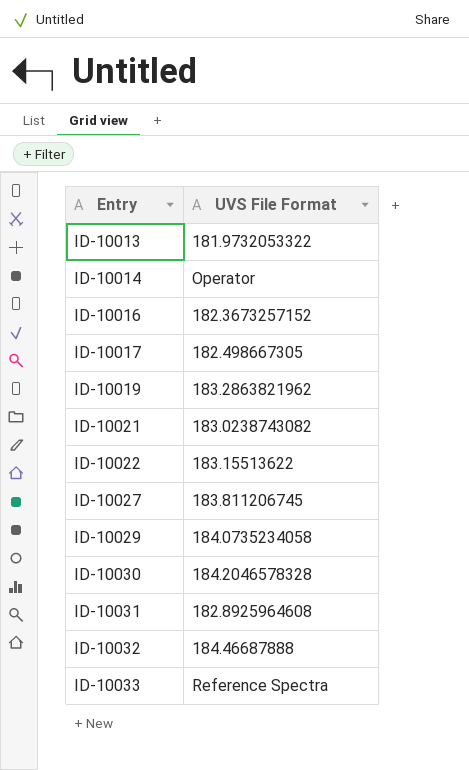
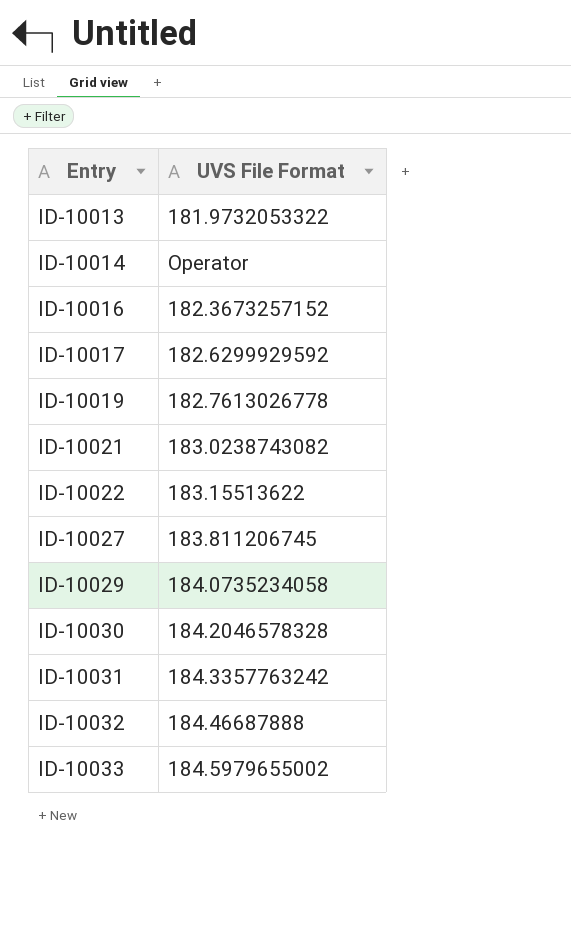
ID-10017 | UVS File Format: 182.498667305 -> 182.6299929592
ID-10019 | UVS File Format: 183.2863821962 -> 182.7613026778
ID-10031 | UVS File Format: 182.8925964608 -> 184.3357763242
ID-10033 | UVS File Format: Reference Spectra -> 184.5979655002

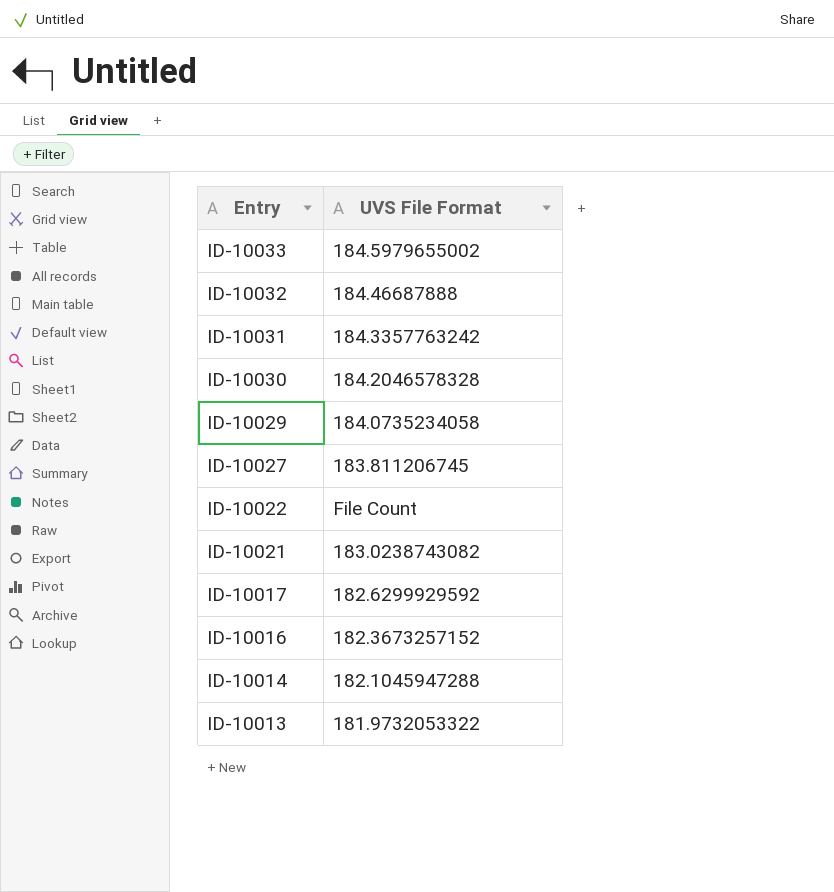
row order: Entry ascending -> Entry descending
row ID-10019: 182.7613026778 -> none
ID-10022 | UVS File Format: 183.15513622 -> File Count
ID-10014 | UVS File Format: Operator -> 182.1045947288

